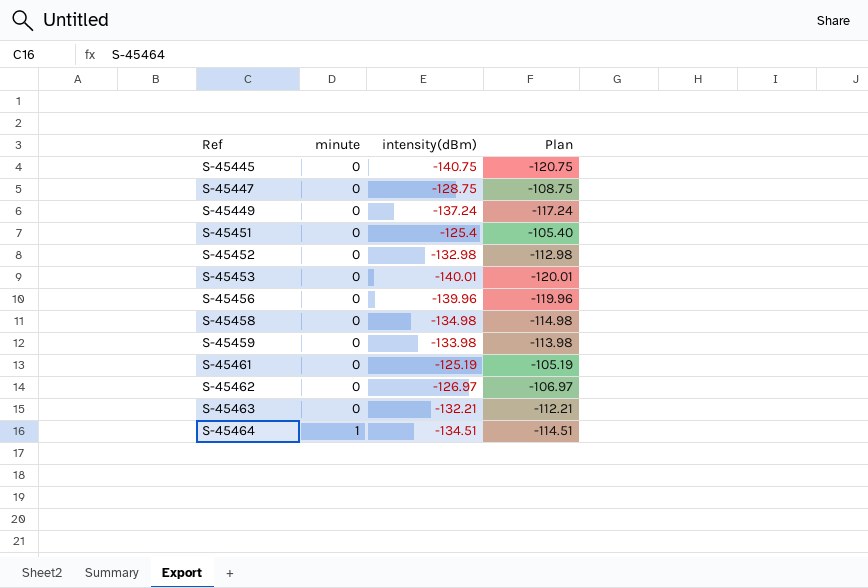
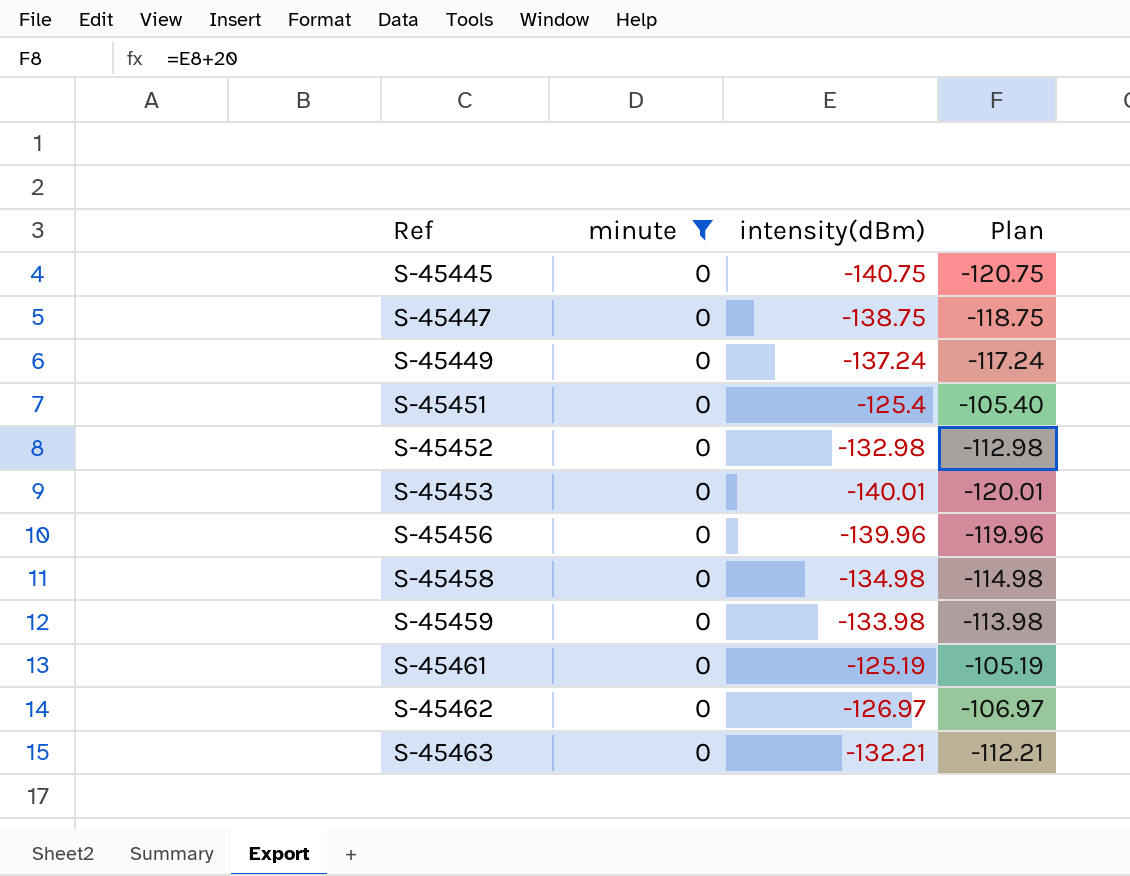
filter: none -> minute = 0
S-45447 | intensity(dBm): -128.75 -> -138.75
S-45447 | Plan: -108.75 -> -118.75

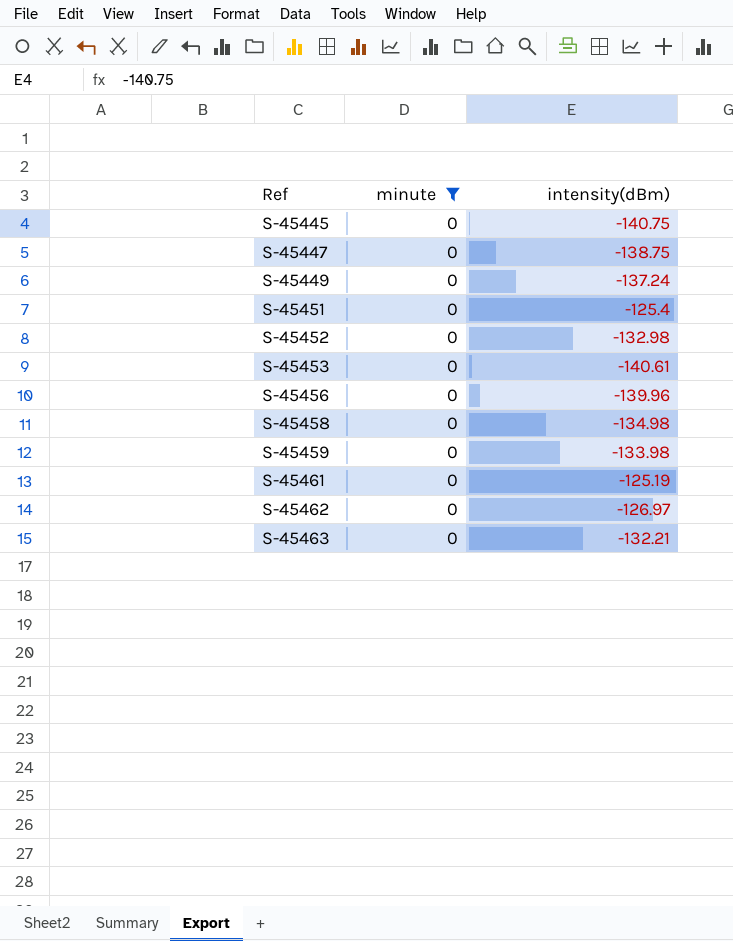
column Plan | formula: [intensity(dBm)] + 20 -> none
S-45453 | intensity(dBm): -140.01 -> -140.61

